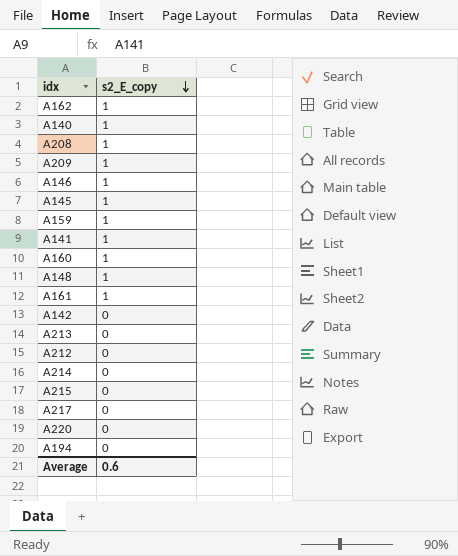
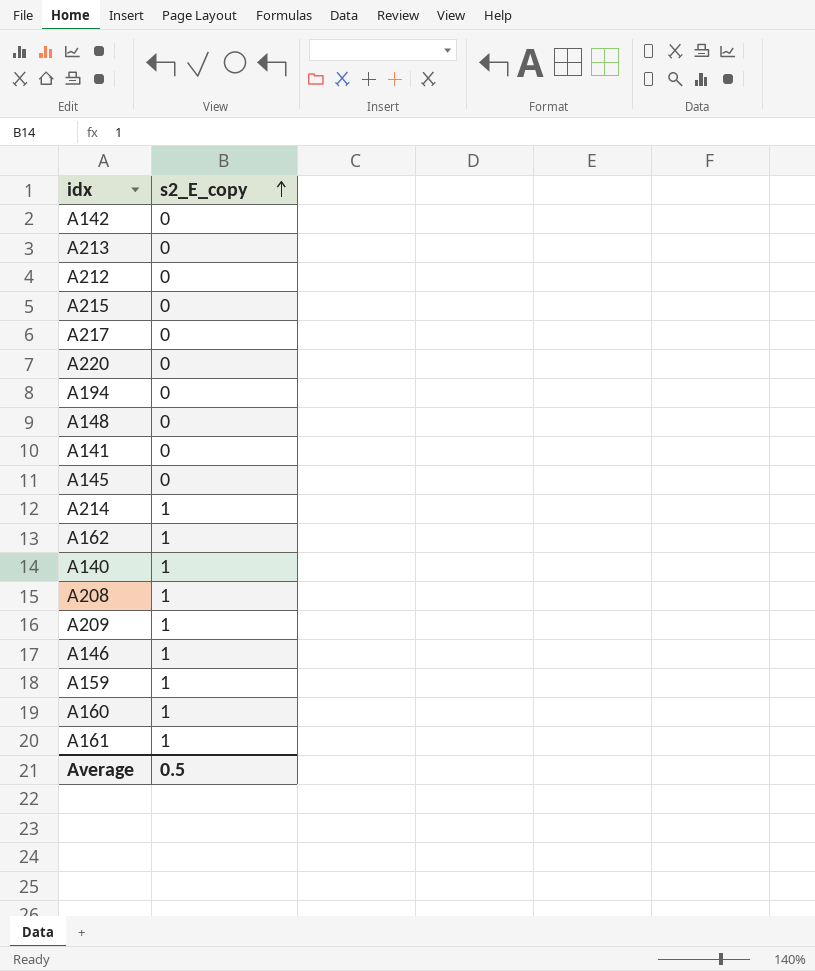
row order: s2_E_copy descending -> s2_E_copy ascending
A148 | s2_E_copy: 1 -> 0
A141 | s2_E_copy: 1 -> 0
A145 | s2_E_copy: 1 -> 0
A214 | s2_E_copy: 0 -> 1
Average | s2_E_copy: 0.6 -> 0.5

